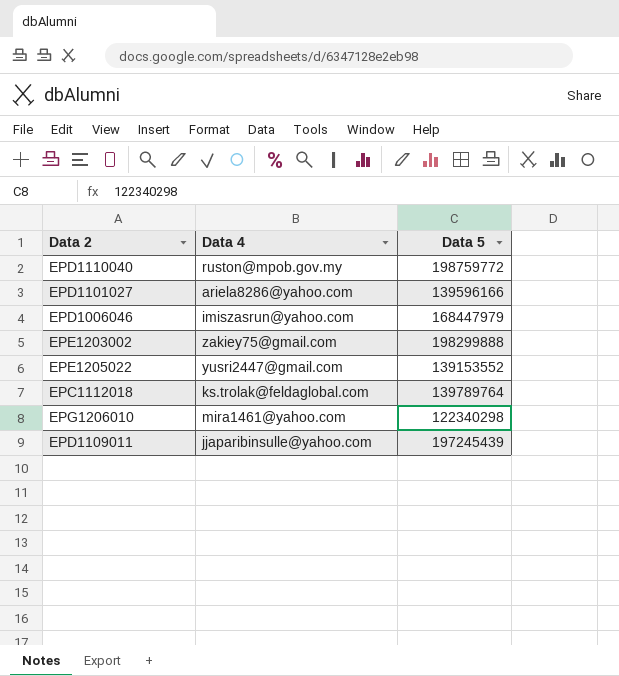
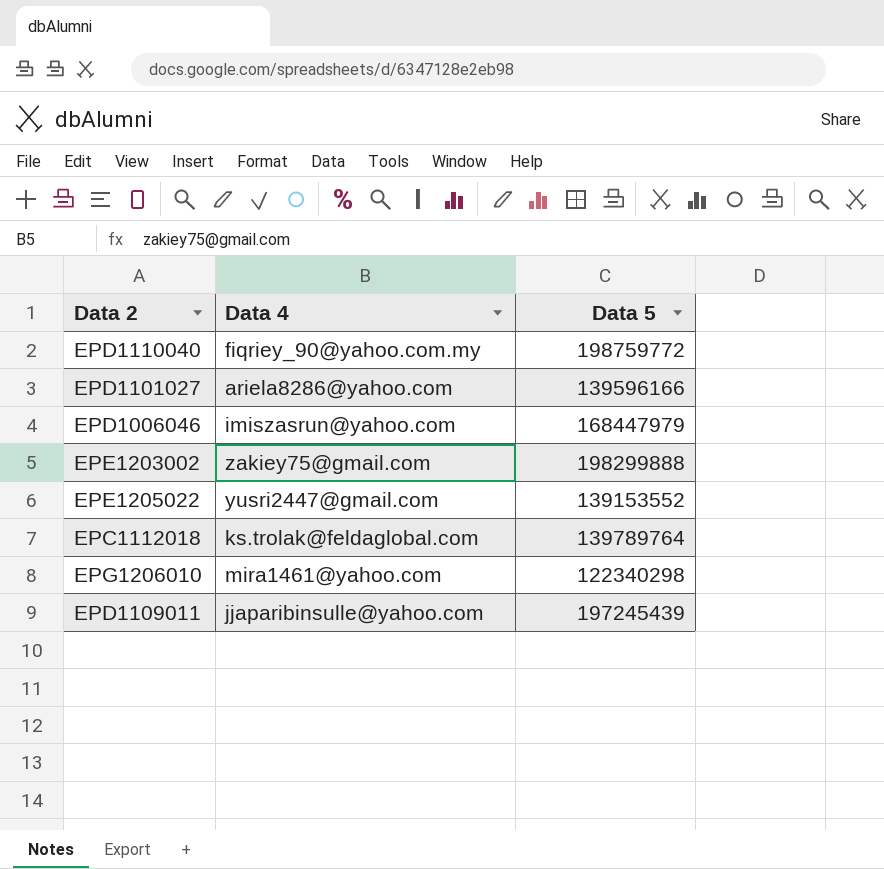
EPD1110040 | Data 4: ruston@mpob.gov.my -> fiqriey_90@yahoo.com.my

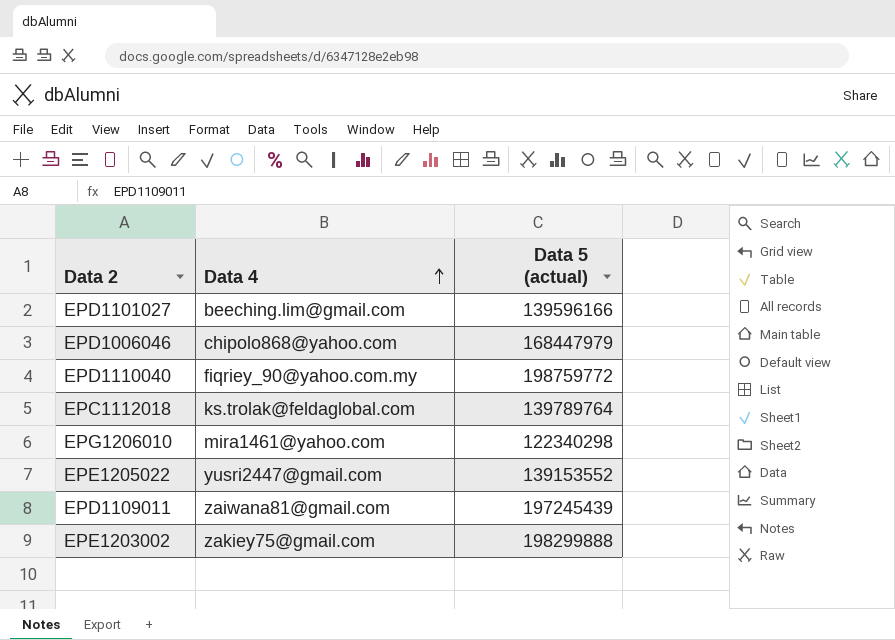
row order: none -> Data 4 ascending
column name: Data 5 -> Data 5 (actual)
EPD1101027 | Data 4: ariela8286@yahoo.com -> beeching.lim@gmail.com
EPD1006046 | Data 4: imiszasrun@yahoo.com -> chipolo868@yahoo.com
EPD1109011 | Data 4: jjaparibinsulle@yahoo.com -> zaiwana81@gmail.com

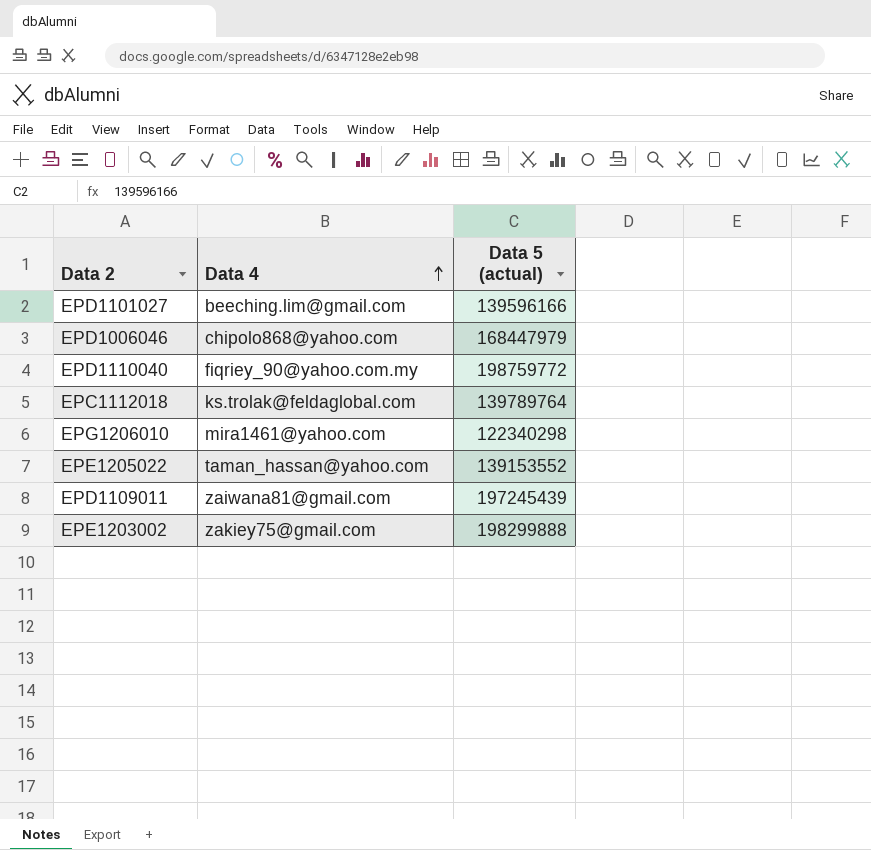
EPE1205022 | Data 4: yusri2447@gmail.com -> taman_hassan@yahoo.com

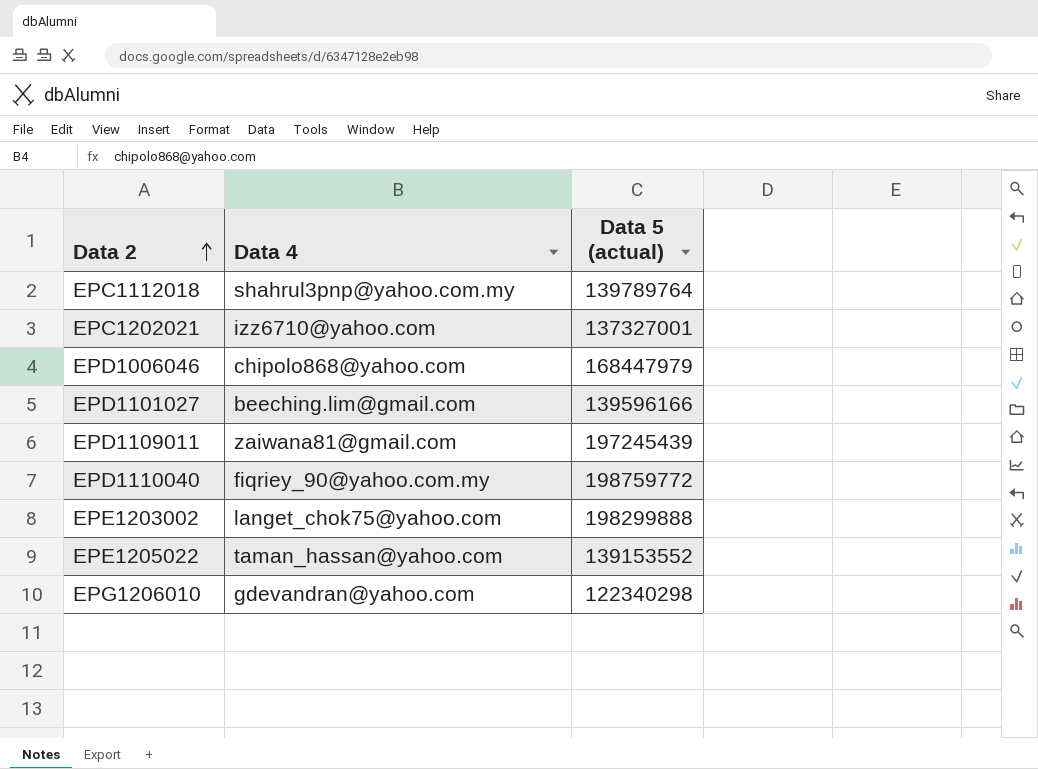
row order: Data 4 ascending -> Data 2 ascending
EPC1112018 | Data 4: ks.trolak@feldaglobal.com -> shahrul3pnp@yahoo.com.my
row EPC1202021: none -> izz6710@yahoo.com | 137327001
EPE1203002 | Data 4: zakiey75@gmail.com -> langet_chok75@yahoo.com
EPG1206010 | Data 4: mira1461@yahoo.com -> gdevandran@yahoo.com

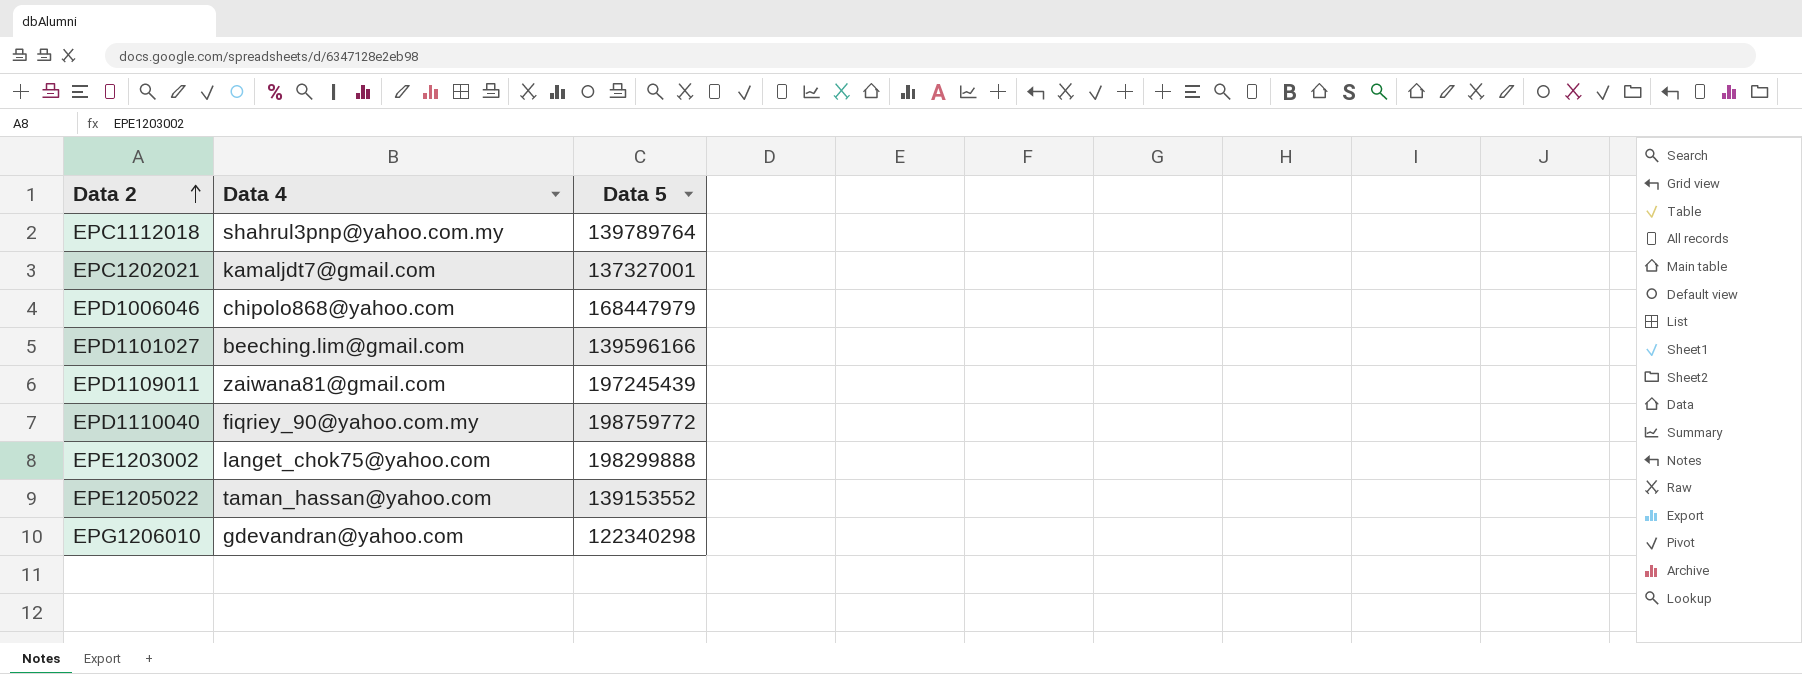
column name: Data 5 (actual) -> Data 5
EPC1202021 | Data 4: izz6710@yahoo.com -> kamaljdt7@gmail.com

